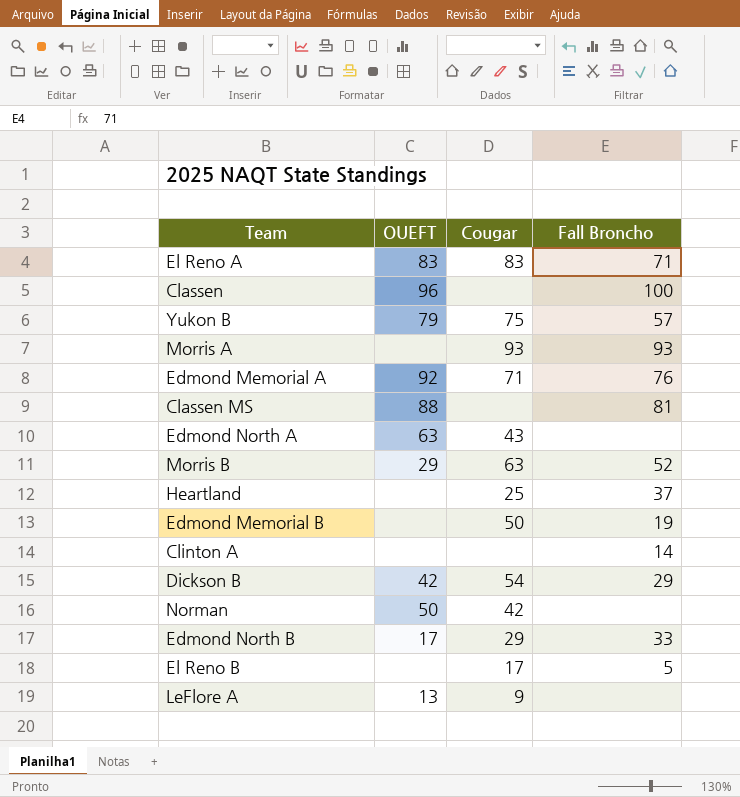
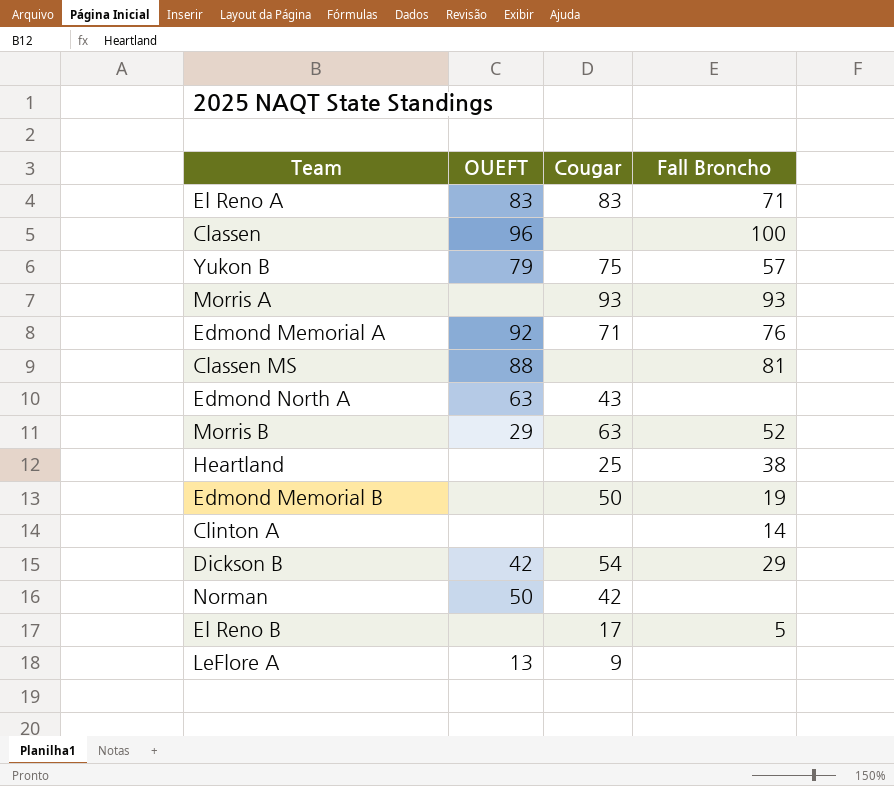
row Edmond North B: 17 | 29 | 33 -> none
Heartland | Fall Broncho: 37 -> 38

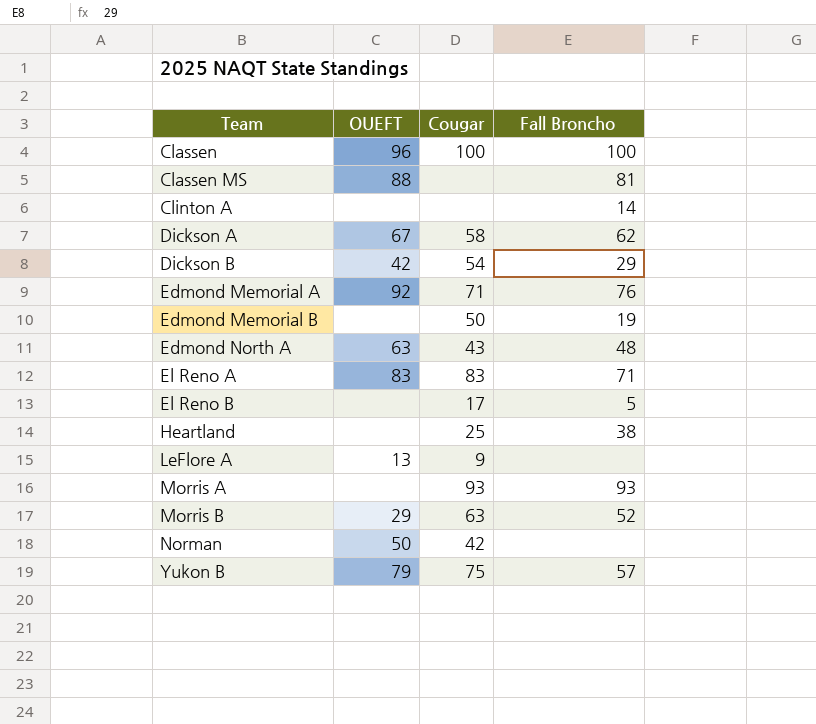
row order: none -> Team ascending
Classen | Cougar: none -> 100
row Dickson A: none -> 67 | 58 | 62
Edmond North A | Fall Broncho: none -> 48

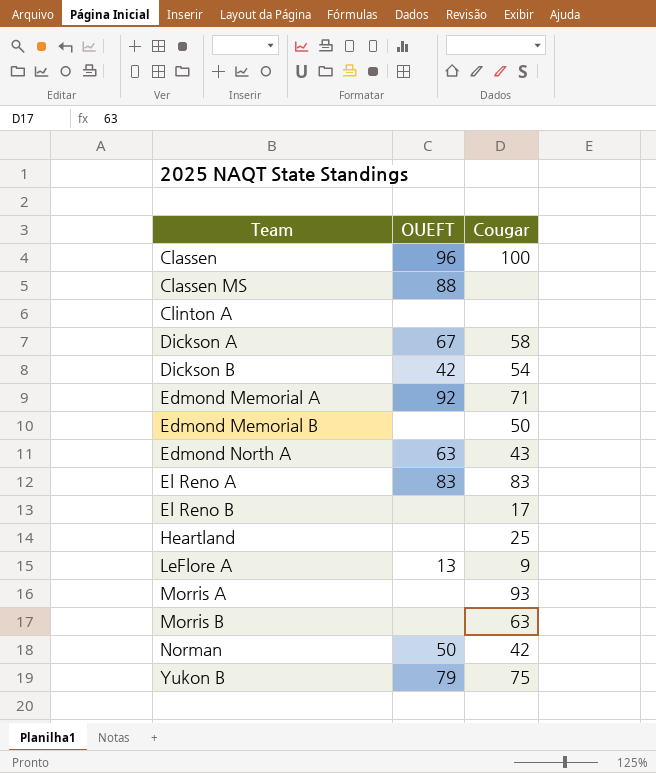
column Fall Broncho | position: 4 -> none
Morris B | OUEFT: 29 -> none

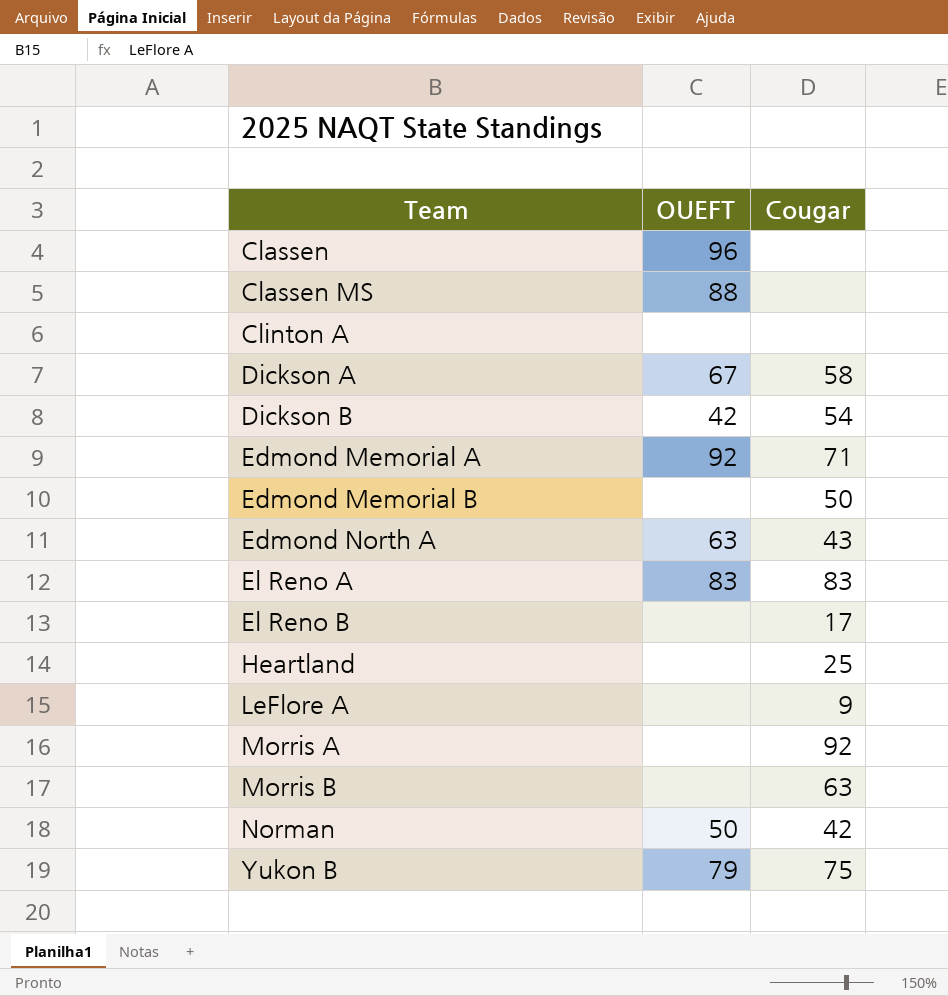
Classen | Cougar: 100 -> none
LeFlore A | OUEFT: 13 -> none
Morris A | Cougar: 93 -> 92

